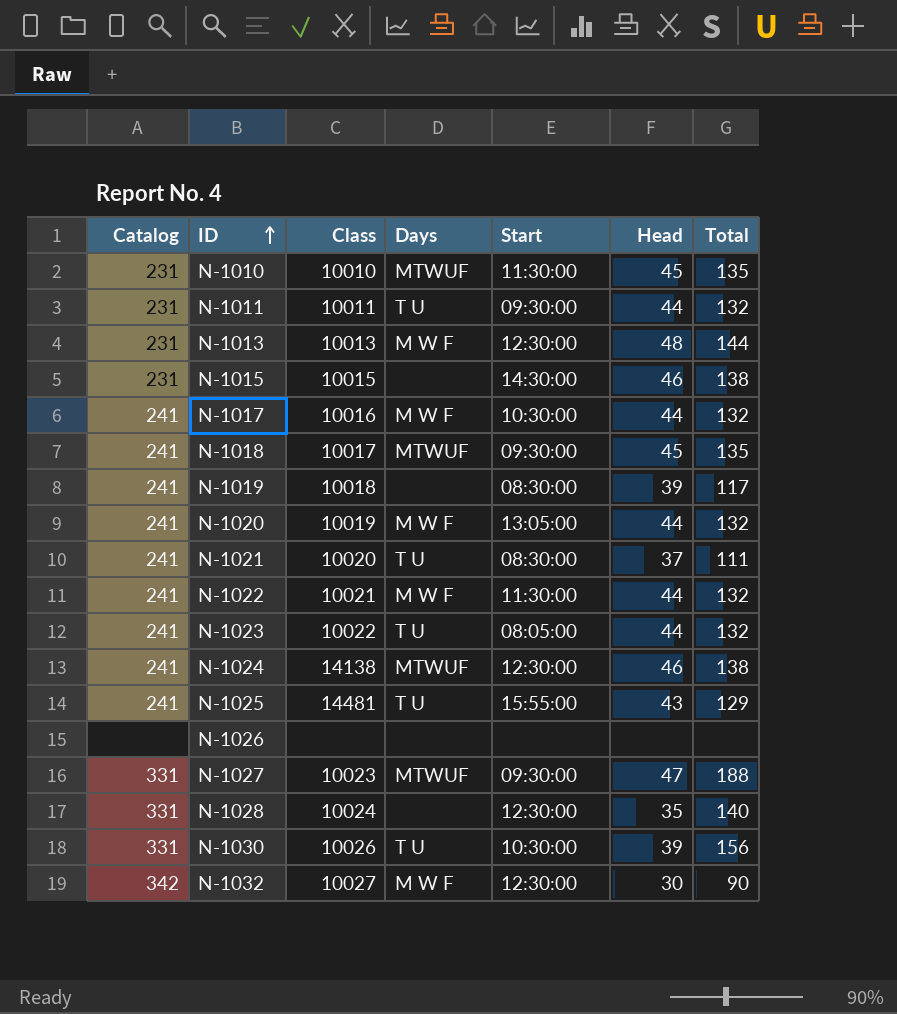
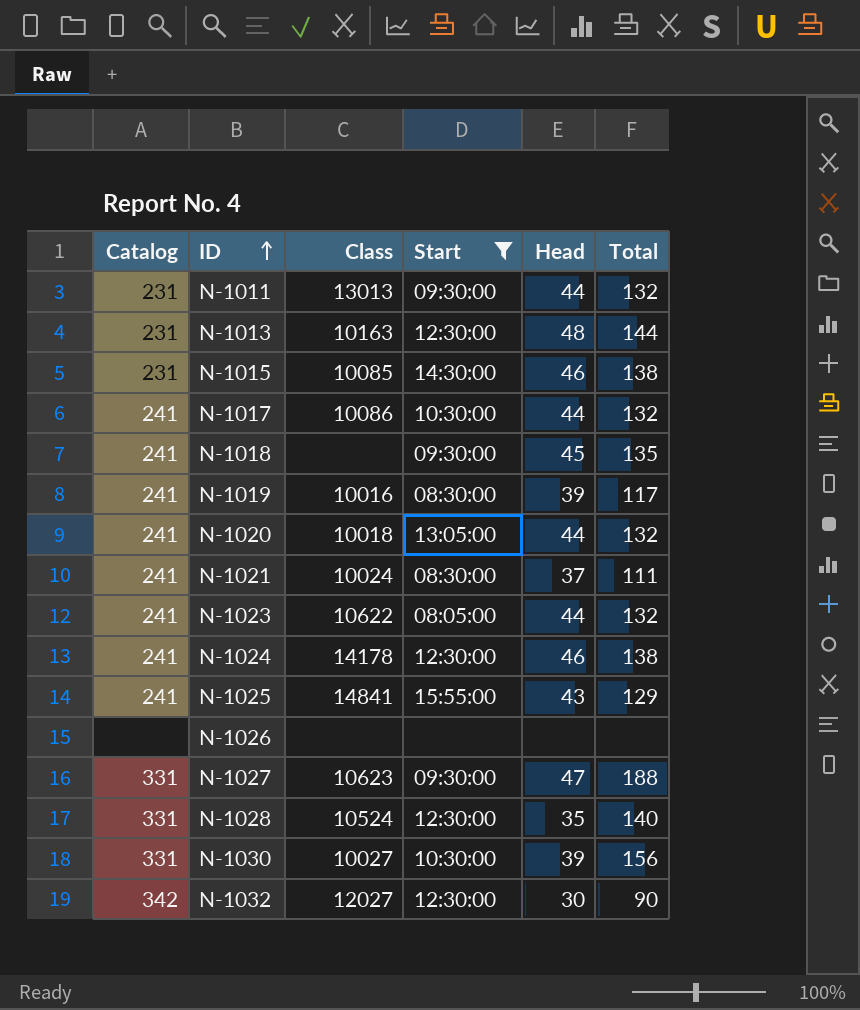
filter: none -> Start != 11:30:00
column Days | position: 4 -> none
N-1011 | Class: 10011 -> 13013
N-1013 | Class: 10013 -> 10163
N-1015 | Class: 10015 -> 10085
N-1017 | Class: 10016 -> 10086
N-1018 | Class: 10017 -> none
N-1019 | Class: 10018 -> 10016
N-1020 | Class: 10019 -> 10018
N-1021 | Class: 10020 -> 10024
N-1023 | Class: 10022 -> 10622
N-1024 | Class: 14138 -> 14178
N-1025 | Class: 14481 -> 14841
N-1027 | Class: 10023 -> 10623
N-1028 | Class: 10024 -> 10524
N-1030 | Class: 10026 -> 10027
N-1032 | Class: 10027 -> 12027

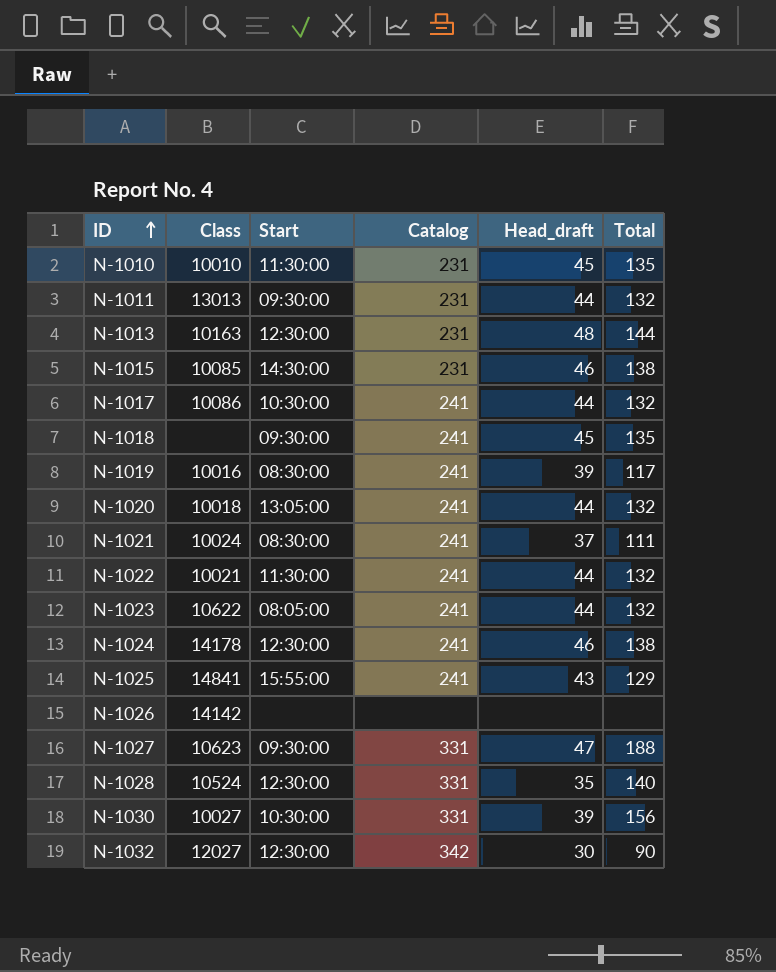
filter: Start != 11:30:00 -> none
column Catalog | position: 1 -> 4
column name: Head -> Head_draft
N-1026 | Class: none -> 14142

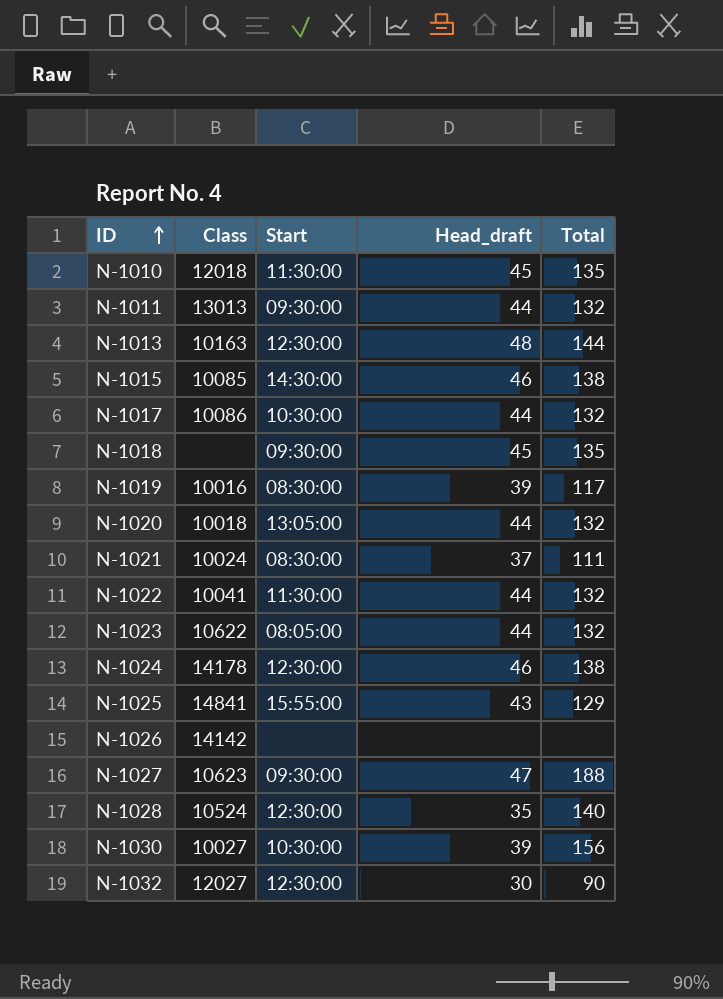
column Catalog | position: 4 -> none
N-1010 | Class: 10010 -> 12018
N-1022 | Class: 10021 -> 10041

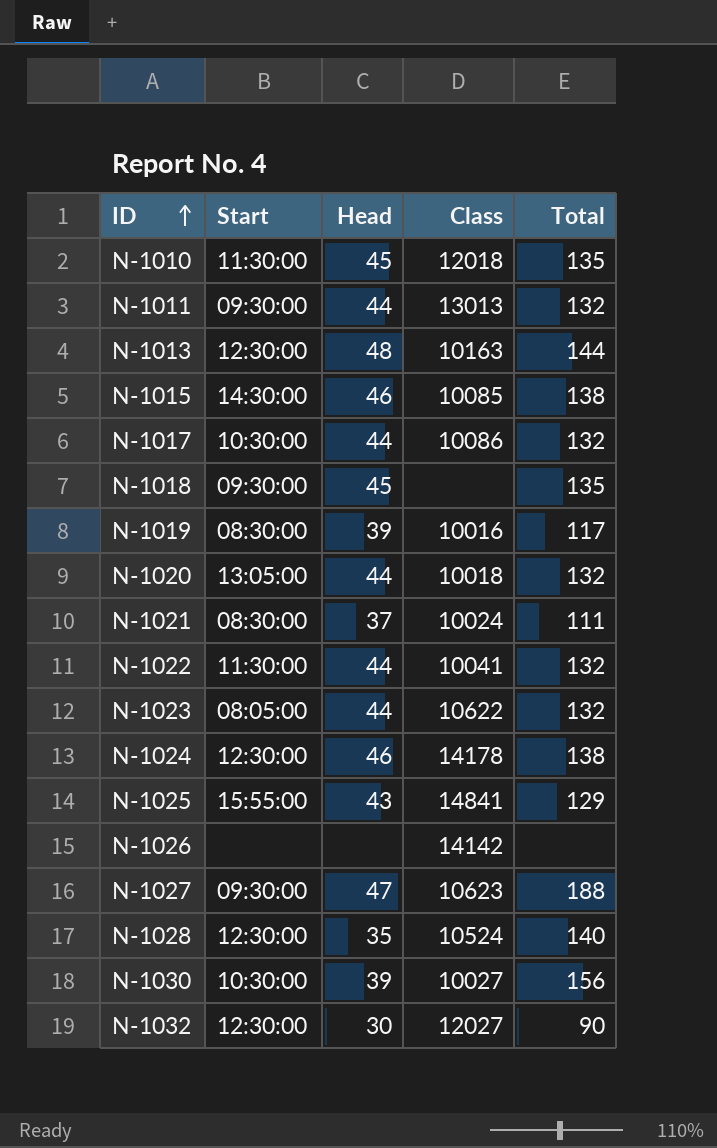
column name: Head_draft -> Head
column Class | position: 2 -> 4

